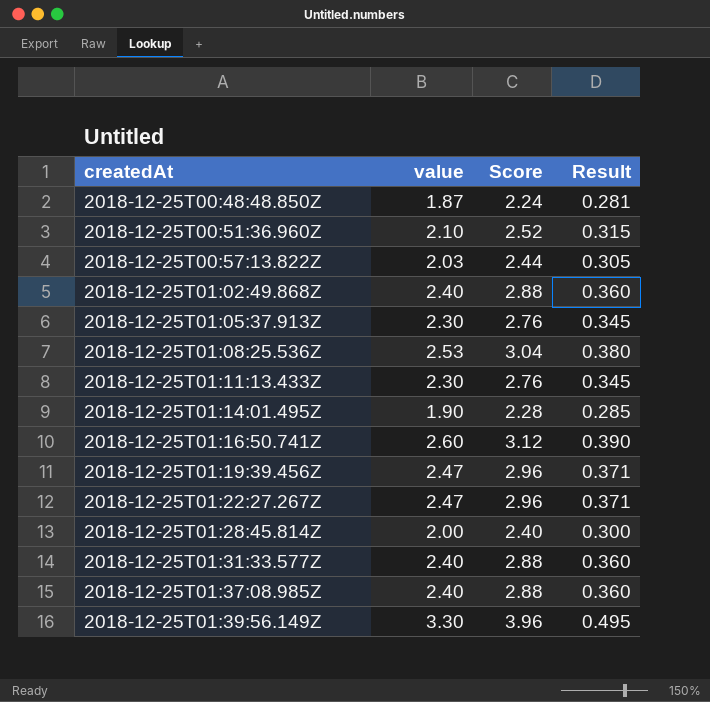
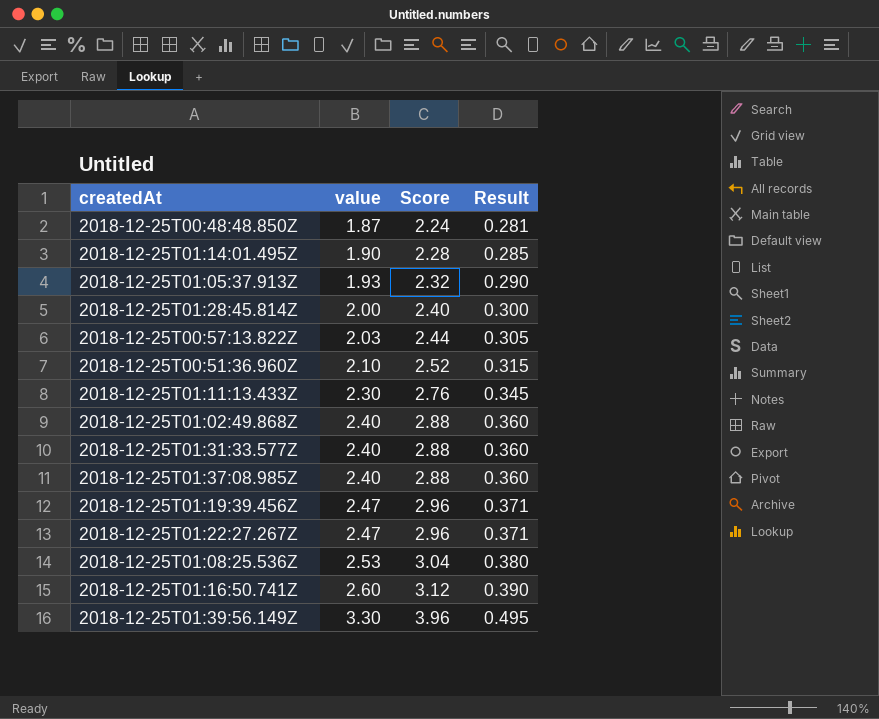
row order: createdAt ascending -> value ascending
2018-12-25T01:05:37.913Z | value: 2.30 -> 1.93
2018-12-25T01:05:37.913Z | Score: 2.76 -> 2.32
2018-12-25T01:05:37.913Z | Result: 0.345 -> 0.290

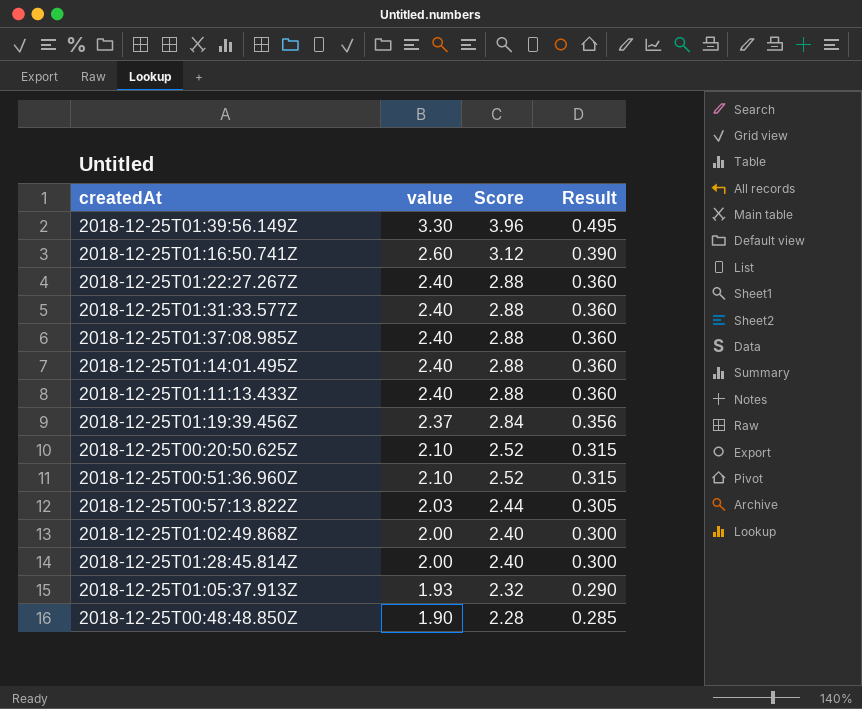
row order: value ascending -> value descending
row 2018-12-25T01:08:25.536Z: 2.53 | 3.04 | 0.380 -> none
2018-12-25T01:22:27.267Z | value: 2.47 -> 2.40
2018-12-25T01:22:27.267Z | Score: 2.96 -> 2.88
2018-12-25T01:22:27.267Z | Result: 0.371 -> 0.360
2018-12-25T01:14:01.495Z | value: 1.90 -> 2.40
2018-12-25T01:14:01.495Z | Score: 2.28 -> 2.88
2018-12-25T01:14:01.495Z | Result: 0.285 -> 0.360
2018-12-25T01:11:13.433Z | value: 2.30 -> 2.40
2018-12-25T01:11:13.433Z | Score: 2.76 -> 2.88
2018-12-25T01:11:13.433Z | Result: 0.345 -> 0.360
2018-12-25T01:19:39.456Z | value: 2.47 -> 2.37
2018-12-25T01:19:39.456Z | Score: 2.96 -> 2.84
2018-12-25T01:19:39.456Z | Result: 0.371 -> 0.356
row 2018-12-25T00:20:50.625Z: none -> 2.10 | 2.52 | 0.315
2018-12-25T01:02:49.868Z | value: 2.40 -> 2.00
2018-12-25T01:02:49.868Z | Score: 2.88 -> 2.40
2018-12-25T01:02:49.868Z | Result: 0.360 -> 0.300
2018-12-25T00:48:48.850Z | value: 1.87 -> 1.90
2018-12-25T00:48:48.850Z | Score: 2.24 -> 2.28
2018-12-25T00:48:48.850Z | Result: 0.281 -> 0.285

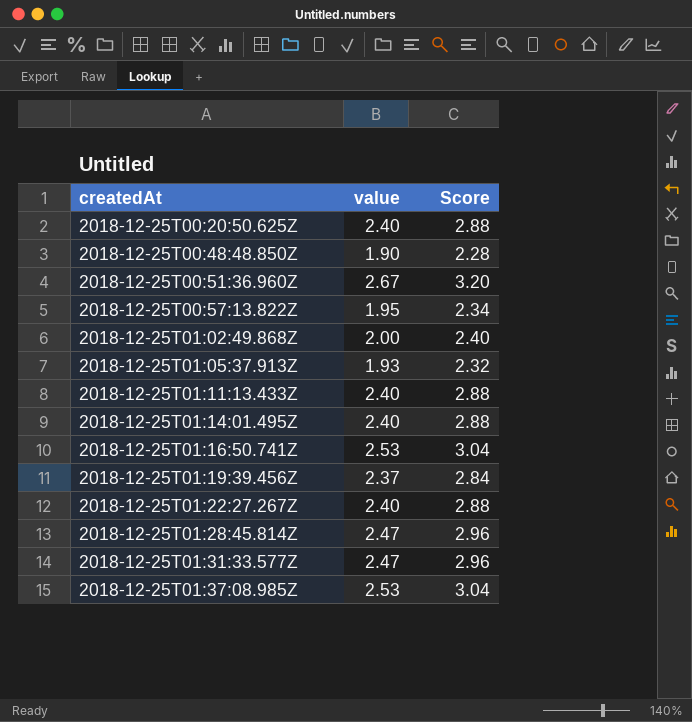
row order: value descending -> createdAt ascending
column Result | formula: [value] * 0.15 -> none
row 2018-12-25T01:39:56.149Z: 3.30 | 3.96 | 0.495 -> none
2018-12-25T00:20:50.625Z | value: 2.10 -> 2.40
2018-12-25T00:20:50.625Z | Score: 2.52 -> 2.88
2018-12-25T00:51:36.960Z | value: 2.10 -> 2.67
2018-12-25T00:51:36.960Z | Score: 2.52 -> 3.20
2018-12-25T00:57:13.822Z | value: 2.03 -> 1.95
2018-12-25T00:57:13.822Z | Score: 2.44 -> 2.34
2018-12-25T01:16:50.741Z | value: 2.60 -> 2.53
2018-12-25T01:16:50.741Z | Score: 3.12 -> 3.04
2018-12-25T01:28:45.814Z | value: 2.00 -> 2.47
2018-12-25T01:28:45.814Z | Score: 2.40 -> 2.96
2018-12-25T01:31:33.577Z | value: 2.40 -> 2.47
2018-12-25T01:31:33.577Z | Score: 2.88 -> 2.96
2018-12-25T01:37:08.985Z | value: 2.40 -> 2.53
2018-12-25T01:37:08.985Z | Score: 2.88 -> 3.04

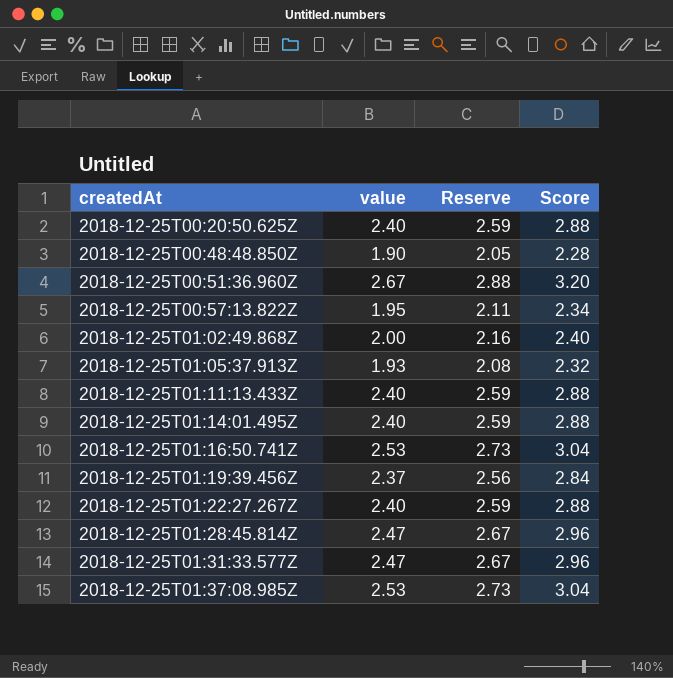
column Reserve | formula: none -> [value] * 1.08

